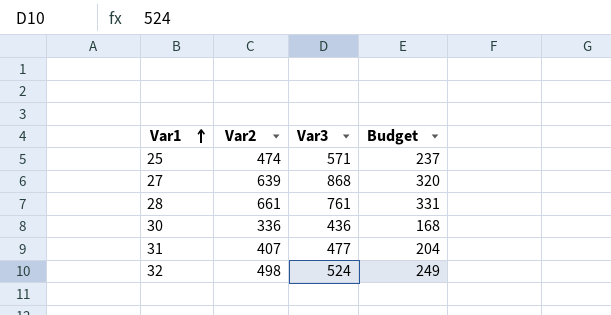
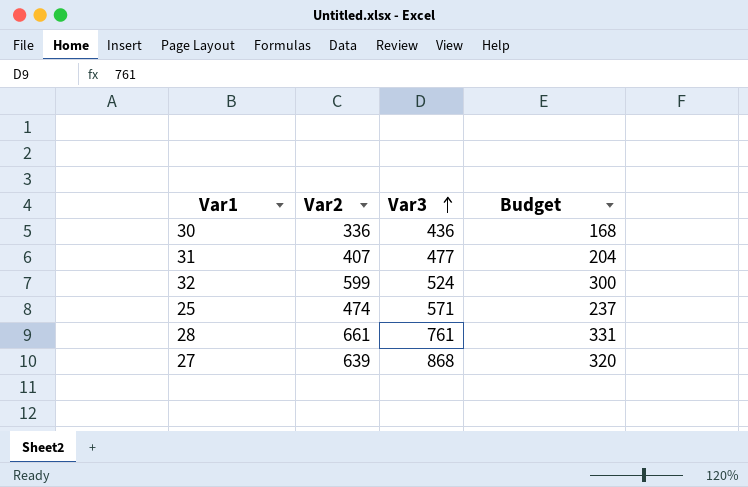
row order: Var1 ascending -> Var3 ascending
32 | Var2: 498 -> 599
32 | Budget: 249 -> 300

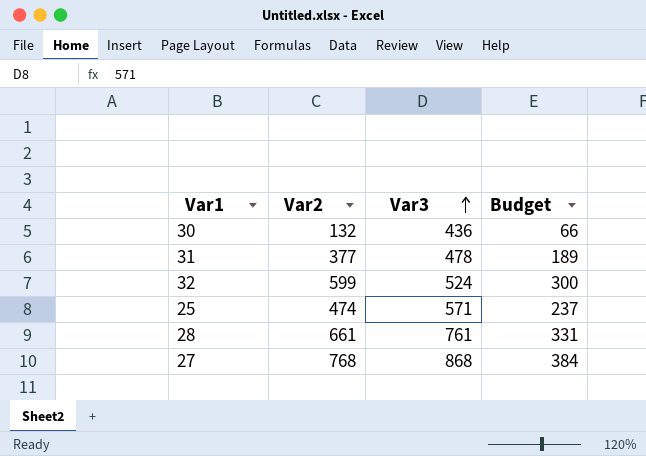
30 | Var2: 336 -> 132
30 | Budget: 168 -> 66
31 | Var2: 407 -> 377
31 | Var3: 477 -> 478
31 | Budget: 204 -> 189
27 | Var2: 639 -> 768
27 | Budget: 320 -> 384

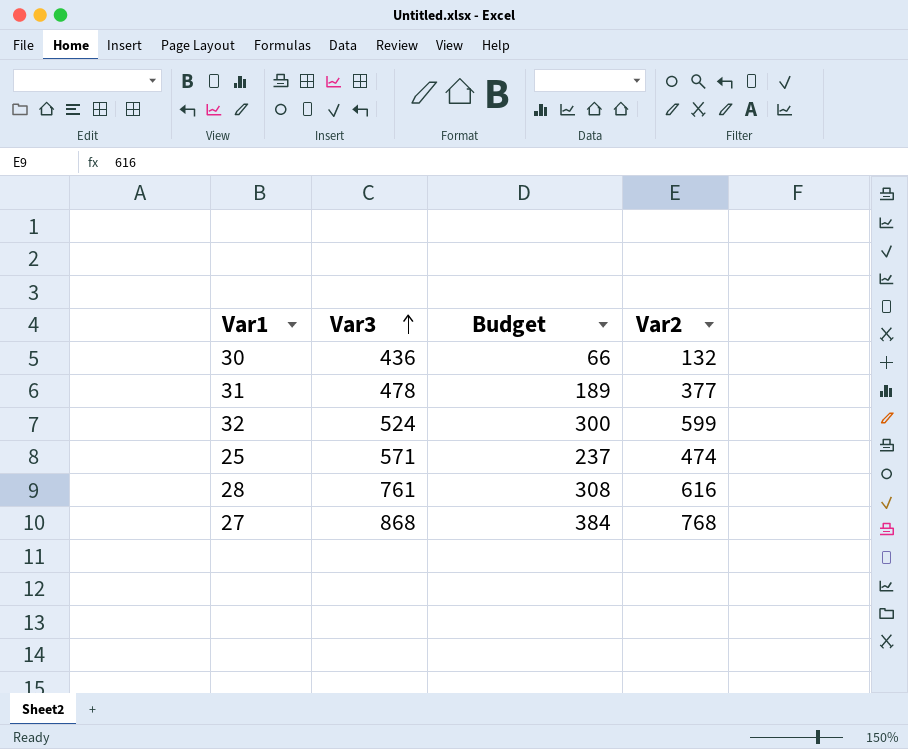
column Var2 | position: 2 -> 4
28 | Budget: 331 -> 308
28 | Var2: 661 -> 616

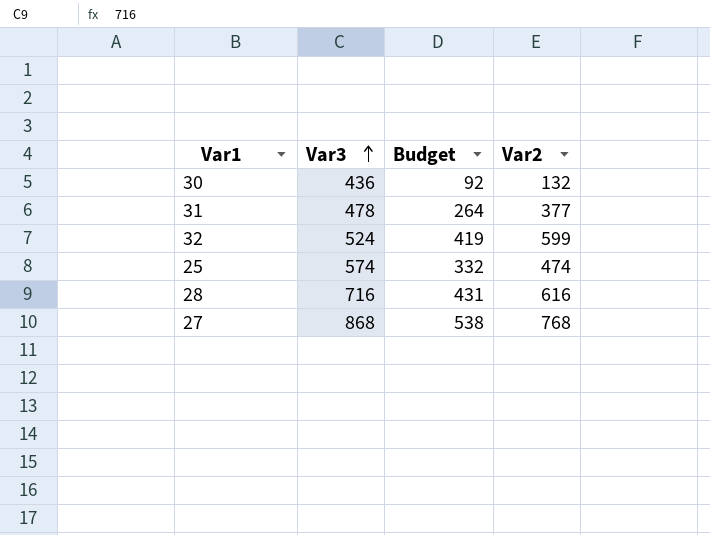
column Budget | formula: [Var2] * 0.5 -> [Var2] * 0.7
25 | Var3: 571 -> 574
28 | Var3: 761 -> 716

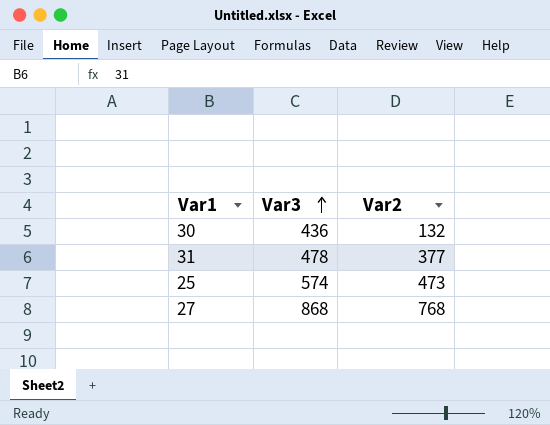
column Budget | formula: [Var2] * 0.7 -> none
row 32: 524 | 419 | 599 -> none
row 28: 716 | 431 | 616 -> none
25 | Var2: 474 -> 473

